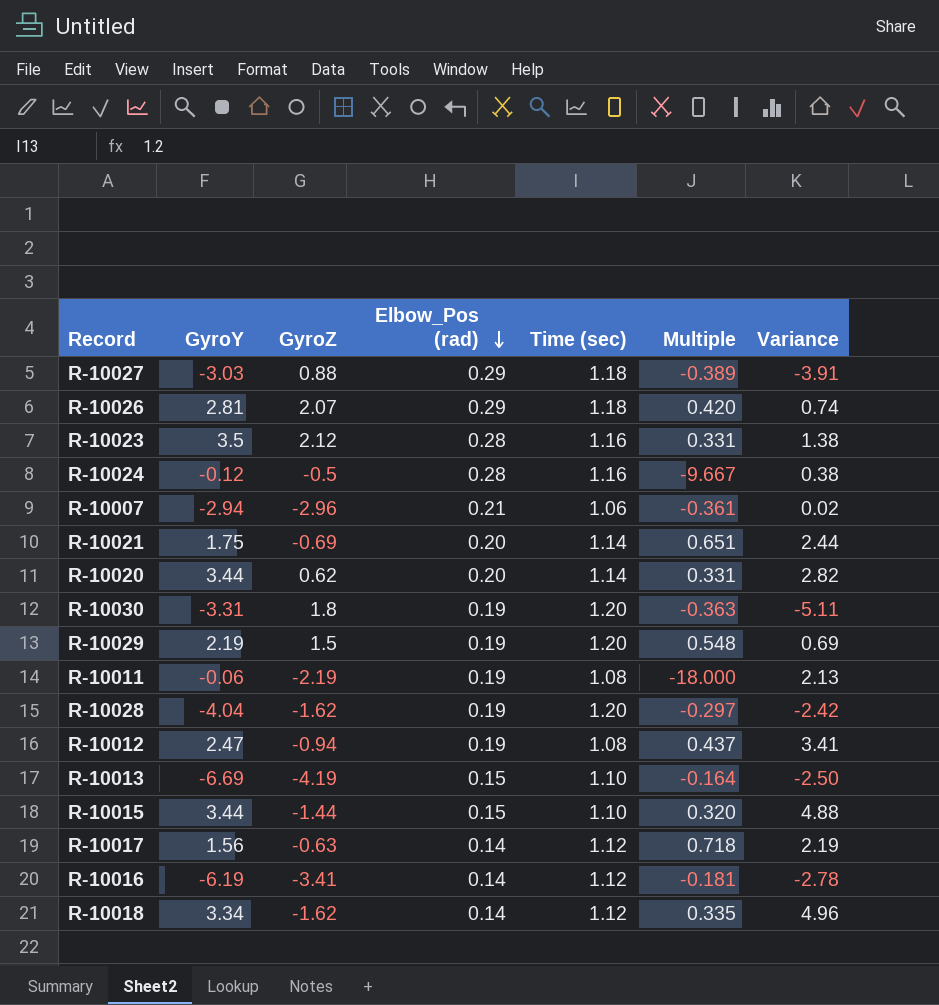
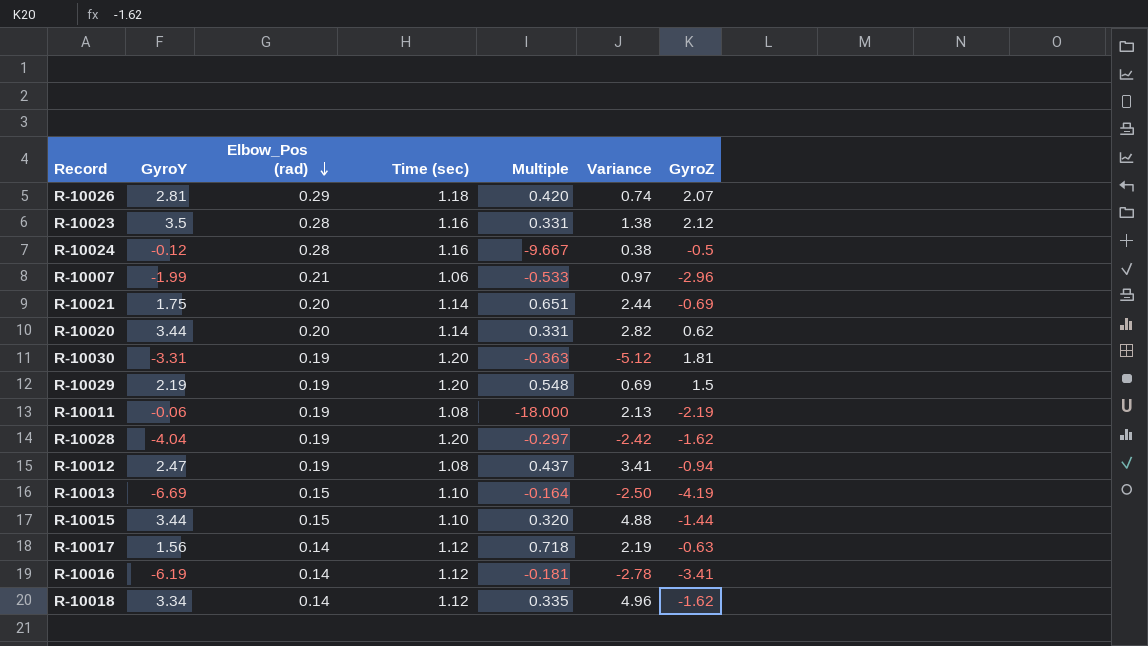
column GyroZ | position: 3 -> 7
row R-10027: -3.03 | 0.88 | 0.29 | 1.18 | -0.389 | -3.91 -> none
R-10007 | GyroY: -2.94 -> -1.99
R-10007 | Multiple: -0.361 -> -0.533
R-10007 | Variance: 0.02 -> 0.97
R-10030 | Variance: -5.11 -> -5.12
R-10030 | GyroZ: 1.8 -> 1.81

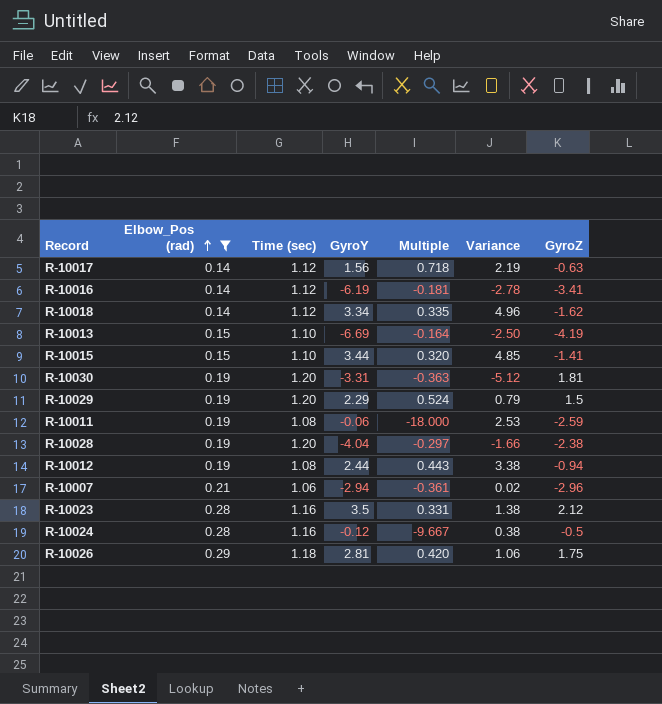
filter: none -> Elbow_Pos (rad) != 0.20
row order: Elbow_Pos (rad) descending -> Elbow_Pos (rad) ascending
column GyroY | position: 2 -> 4
R-10015 | Variance: 4.88 -> 4.85
R-10015 | GyroZ: -1.44 -> -1.41
R-10029 | GyroY: 2.19 -> 2.29
R-10029 | Multiple: 0.548 -> 0.524
R-10029 | Variance: 0.69 -> 0.79
R-10011 | Variance: 2.13 -> 2.53
R-10011 | GyroZ: -2.19 -> -2.59
R-10028 | Variance: -2.42 -> -1.66
R-10028 | GyroZ: -1.62 -> -2.38
R-10012 | GyroY: 2.47 -> 2.44
R-10012 | Multiple: 0.437 -> 0.443
R-10012 | Variance: 3.41 -> 3.38
R-10007 | GyroY: -1.99 -> -2.94
R-10007 | Multiple: -0.533 -> -0.361
R-10007 | Variance: 0.97 -> 0.02
R-10026 | Variance: 0.74 -> 1.06
R-10026 | GyroZ: 2.07 -> 1.75

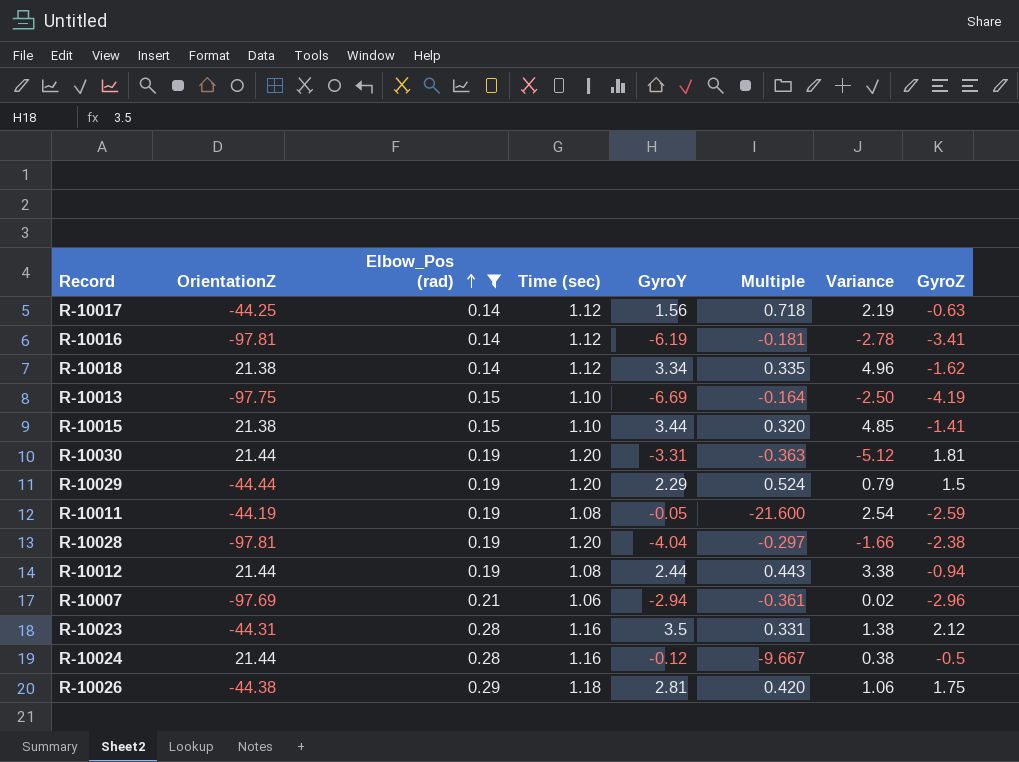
column OrientationZ | position: none -> 2
R-10011 | GyroY: -0.06 -> -0.05
R-10011 | Multiple: -18.000 -> -21.600
R-10011 | Variance: 2.53 -> 2.54

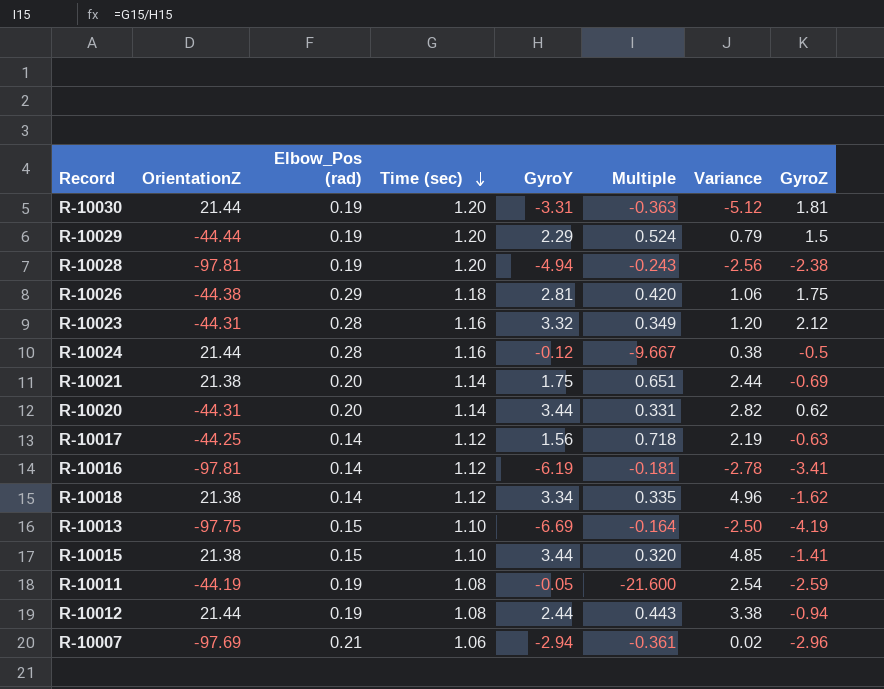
filter: Elbow_Pos (rad) != 0.20 -> none
row order: Elbow_Pos (rad) ascending -> Time (sec) descending
R-10028 | GyroY: -4.04 -> -4.94
R-10028 | Multiple: -0.297 -> -0.243
R-10028 | Variance: -1.66 -> -2.56
R-10023 | GyroY: 3.5 -> 3.32
R-10023 | Multiple: 0.331 -> 0.349
R-10023 | Variance: 1.38 -> 1.20

